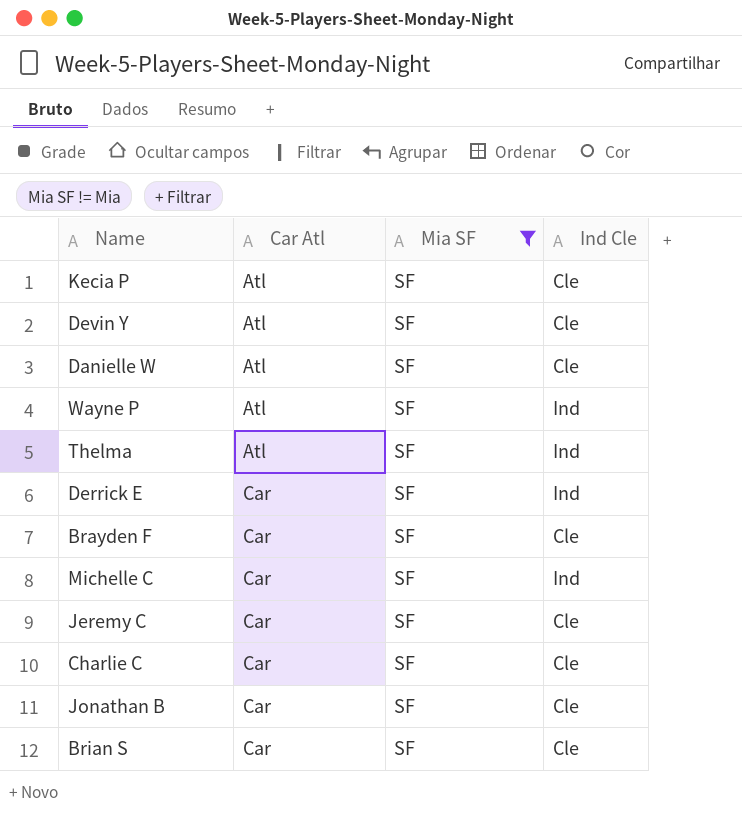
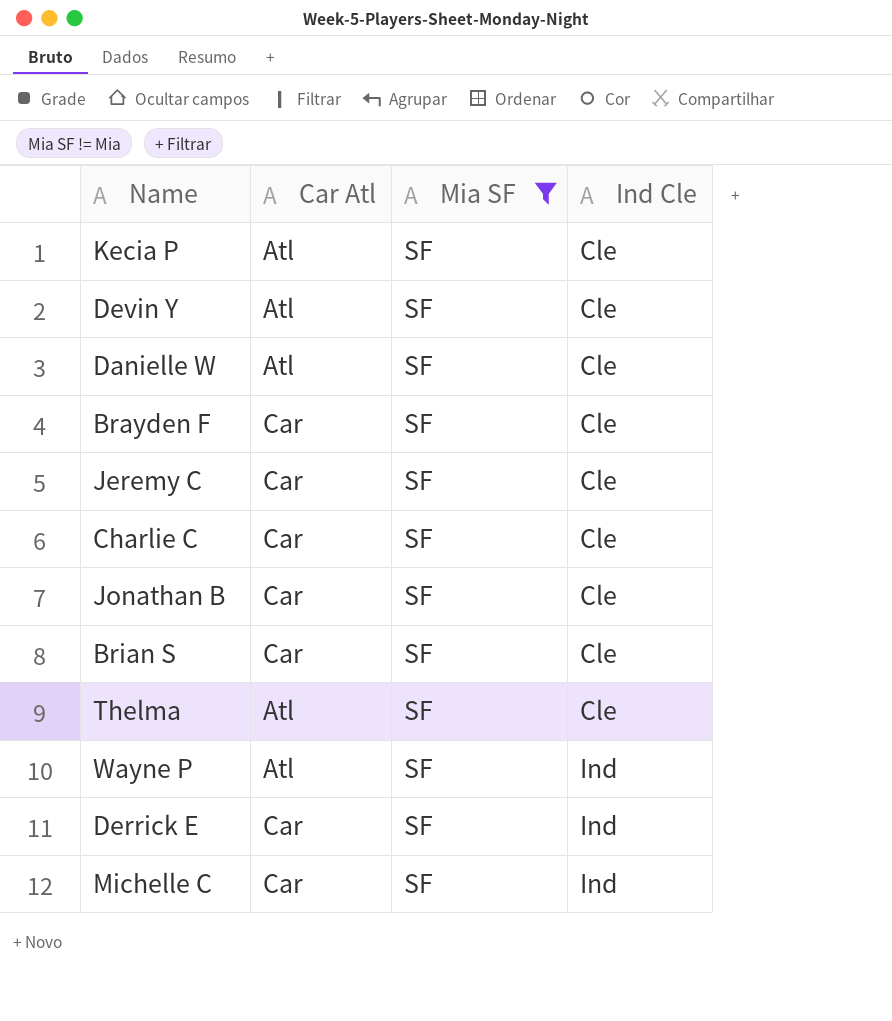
row order: Car Atl ascending -> Ind Cle ascending
Thelma | Ind Cle: Ind -> Cle

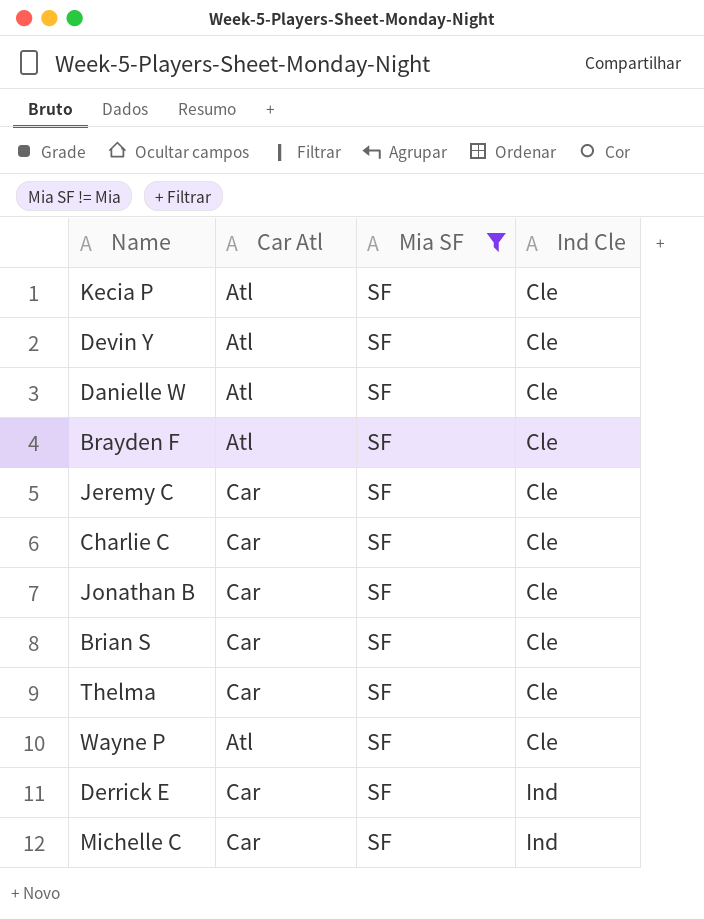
Brayden F | Car Atl: Car -> Atl
Thelma | Car Atl: Atl -> Car
Wayne P | Ind Cle: Ind -> Cle

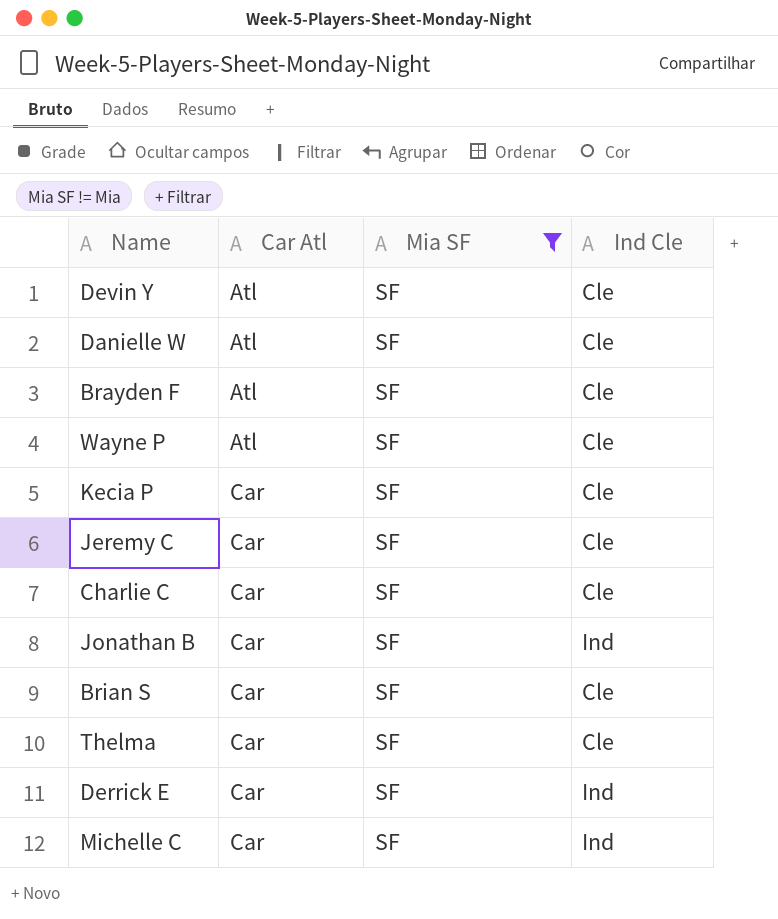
row order: Ind Cle ascending -> Car Atl ascending
Kecia P | Car Atl: Atl -> Car
Jonathan B | Ind Cle: Cle -> Ind

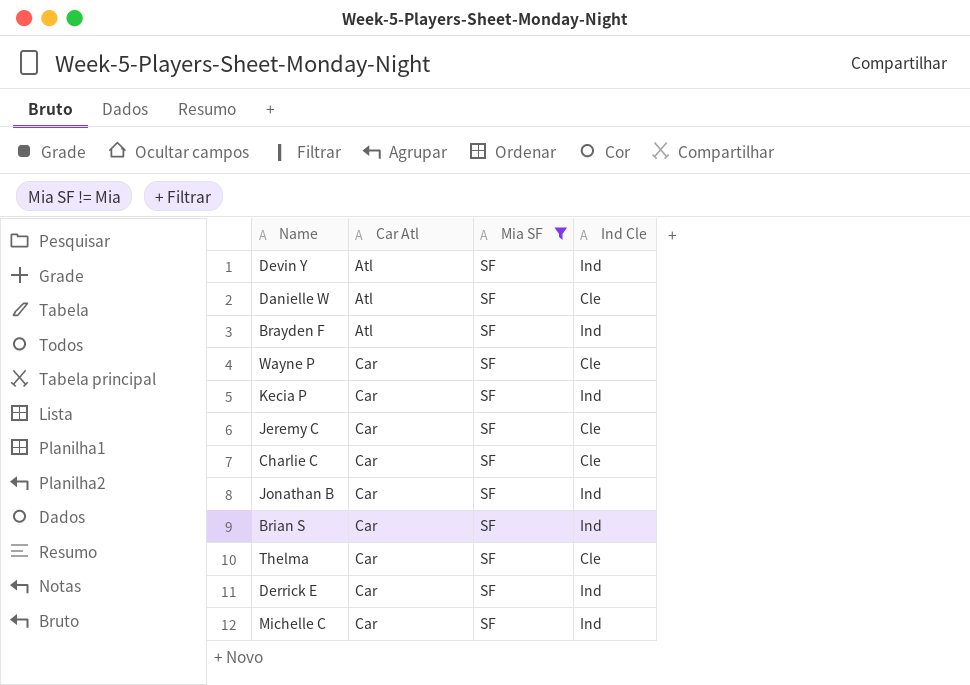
Devin Y | Ind Cle: Cle -> Ind
Brayden F | Ind Cle: Cle -> Ind
Wayne P | Car Atl: Atl -> Car
Kecia P | Ind Cle: Cle -> Ind
Brian S | Ind Cle: Cle -> Ind

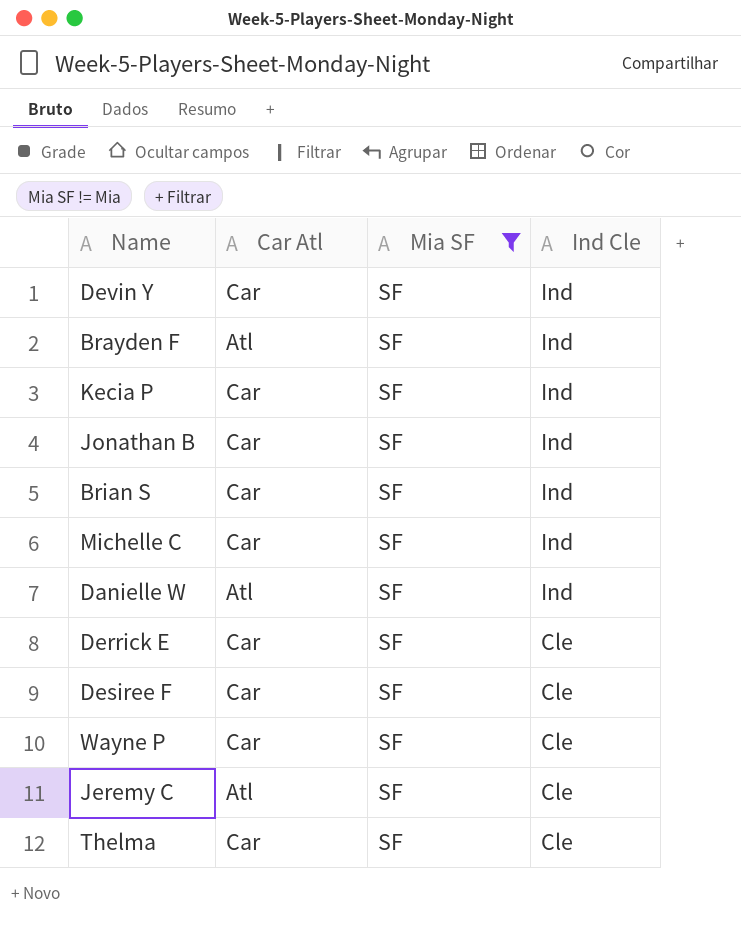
row order: Car Atl ascending -> Ind Cle descending
row Charlie C: Car | SF | Cle -> none
Devin Y | Car Atl: Atl -> Car
Danielle W | Ind Cle: Cle -> Ind
Derrick E | Ind Cle: Ind -> Cle
row Desiree F: none -> Car | SF | Cle
Jeremy C | Car Atl: Car -> Atl

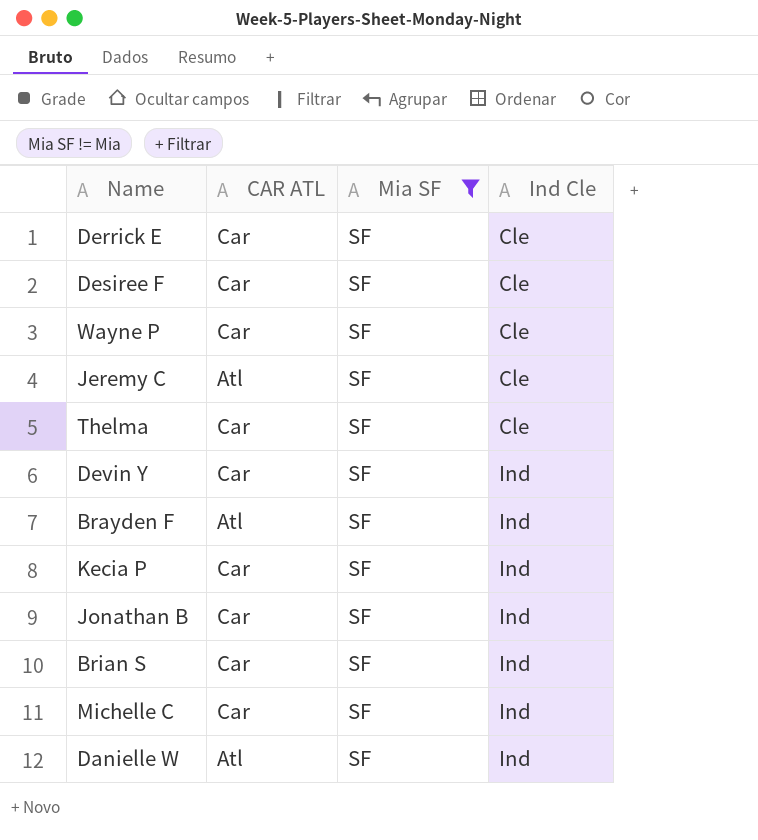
row order: Ind Cle descending -> Ind Cle ascending
column name: Car Atl -> CAR ATL

